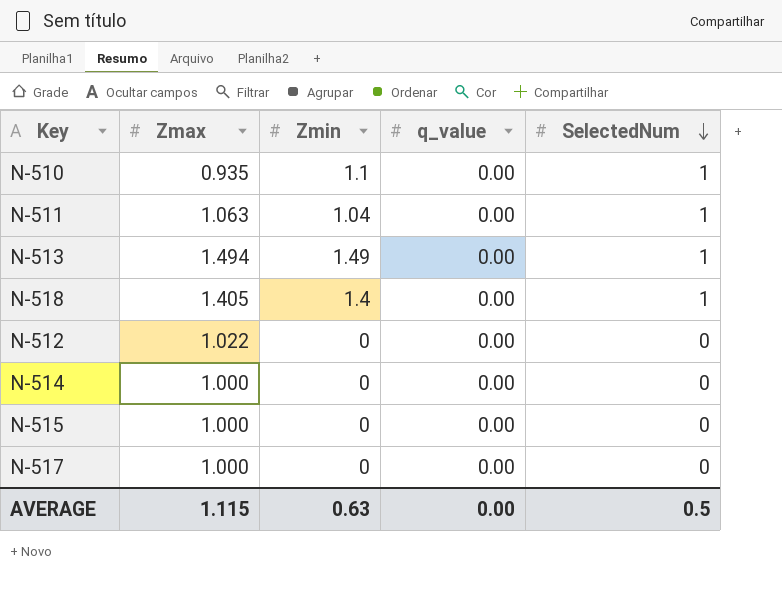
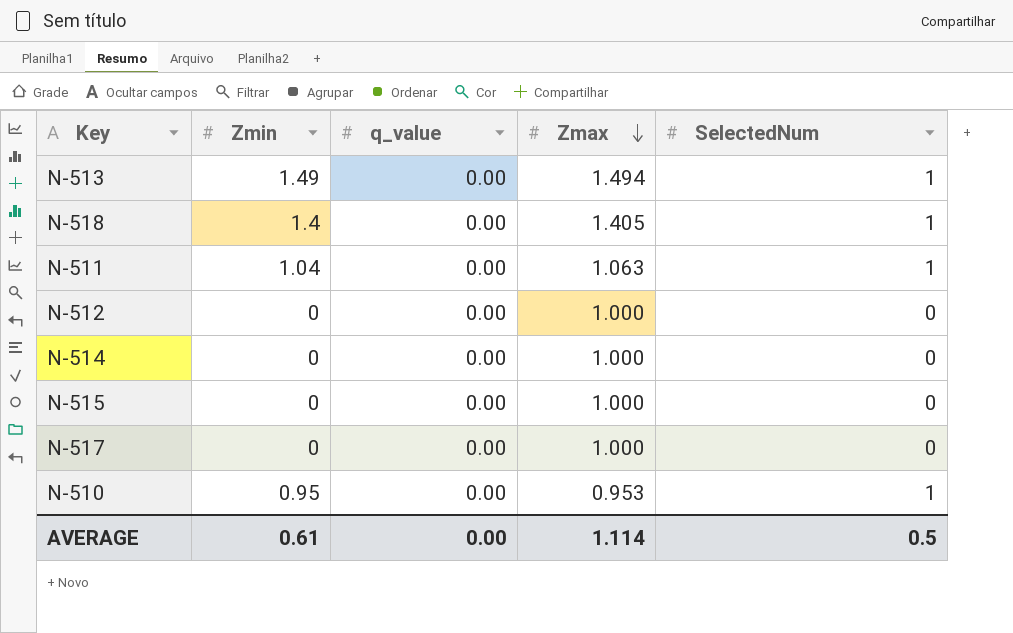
row order: SelectedNum descending -> Zmax descending
column Zmax | position: 2 -> 4
N-512 | Zmax: 1.022 -> 1.000
N-510 | Zmin: 1.1 -> 0.95
N-510 | Zmax: 0.935 -> 0.953
AVERAGE | Zmin: 0.63 -> 0.61
AVERAGE | Zmax: 1.115 -> 1.114

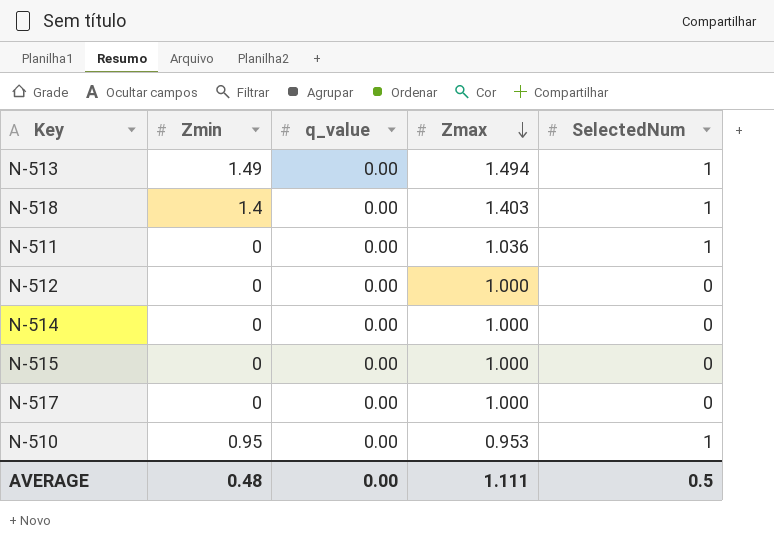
N-518 | Zmax: 1.405 -> 1.403
N-511 | Zmin: 1.04 -> 0
N-511 | Zmax: 1.063 -> 1.036
AVERAGE | Zmin: 0.61 -> 0.48
AVERAGE | Zmax: 1.114 -> 1.111

